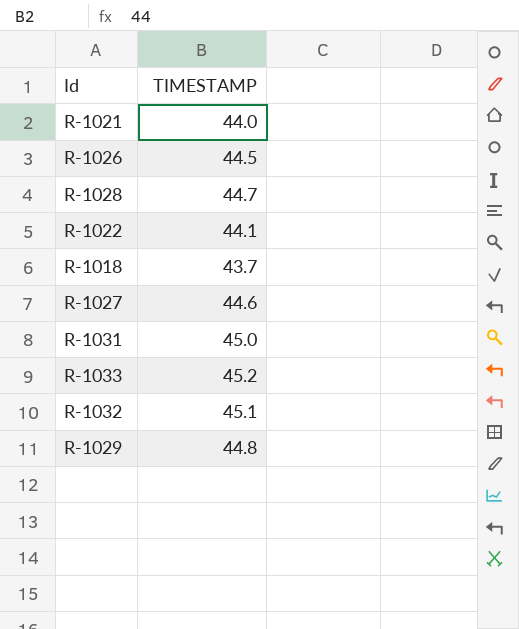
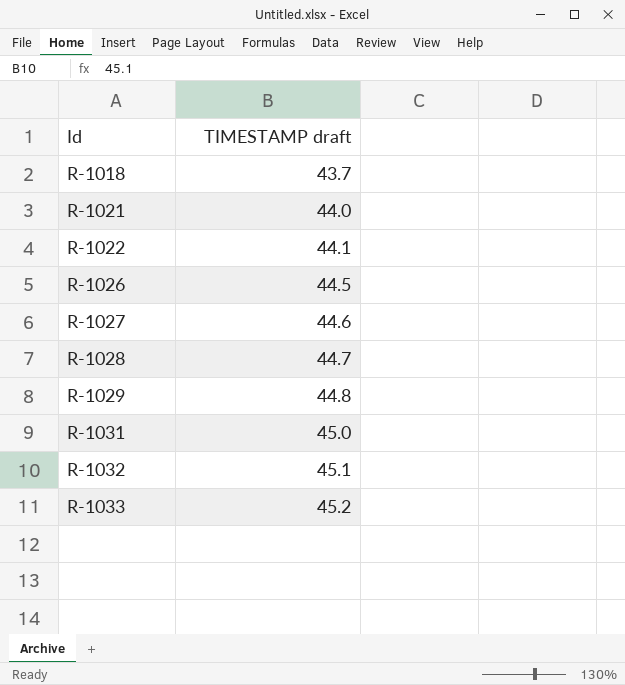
row order: none -> Id ascending
column name: TIMESTAMP -> TIMESTAMP draft

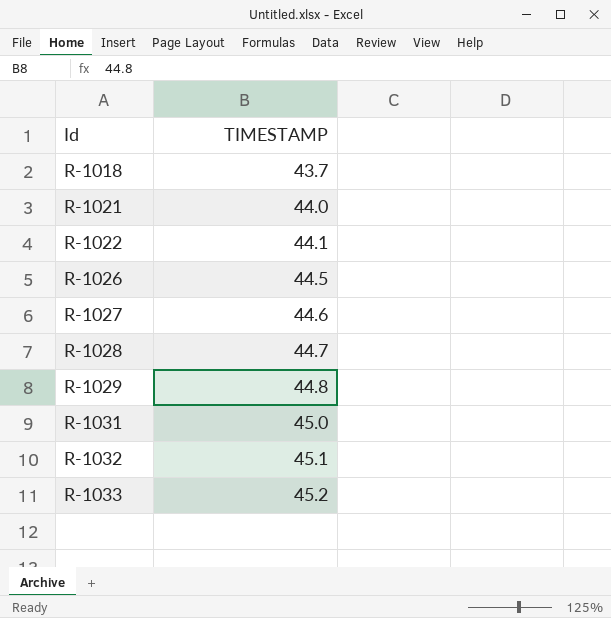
column name: TIMESTAMP draft -> TIMESTAMP

